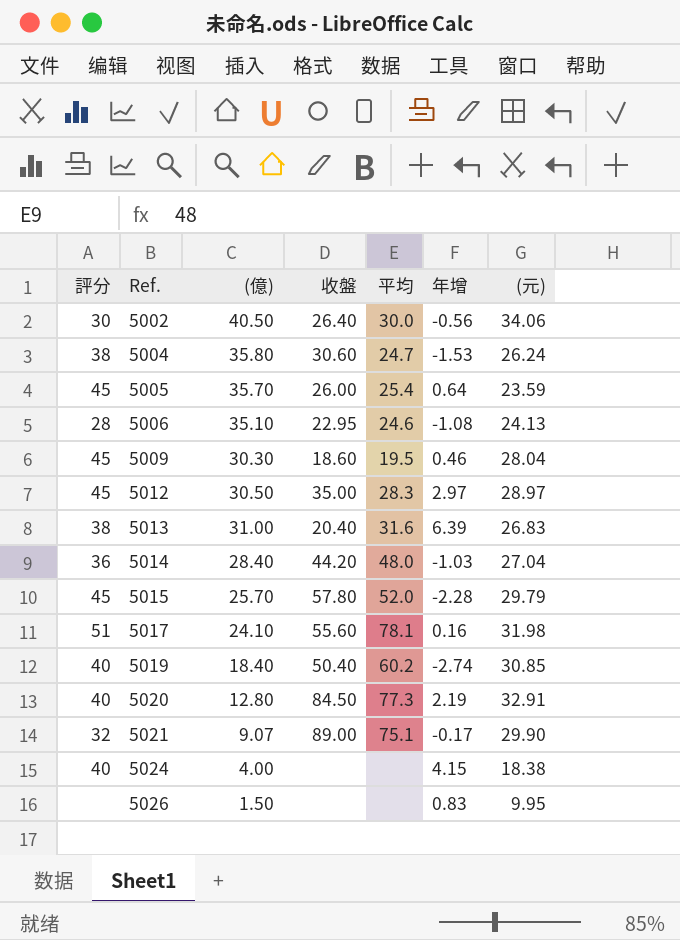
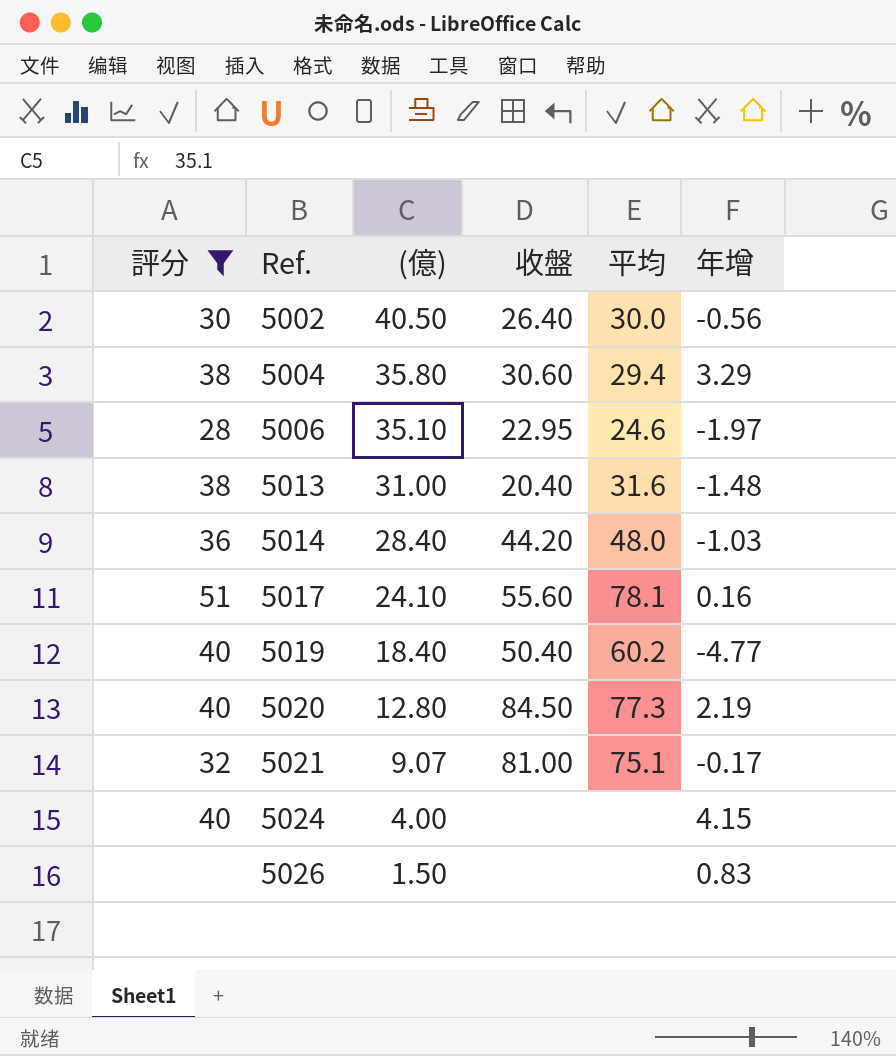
filter: none -> 評分 != 45
column (元) | position: 7 -> none
5004 | 平均: 24.7 -> 29.4
5004 | 年增: -1.53 -> 3.29
5006 | 年增: -1.08 -> -1.97
5013 | 年增: 6.39 -> -1.48
5019 | 年增: -2.74 -> -4.77
5021 | 收盤: 89.00 -> 81.00

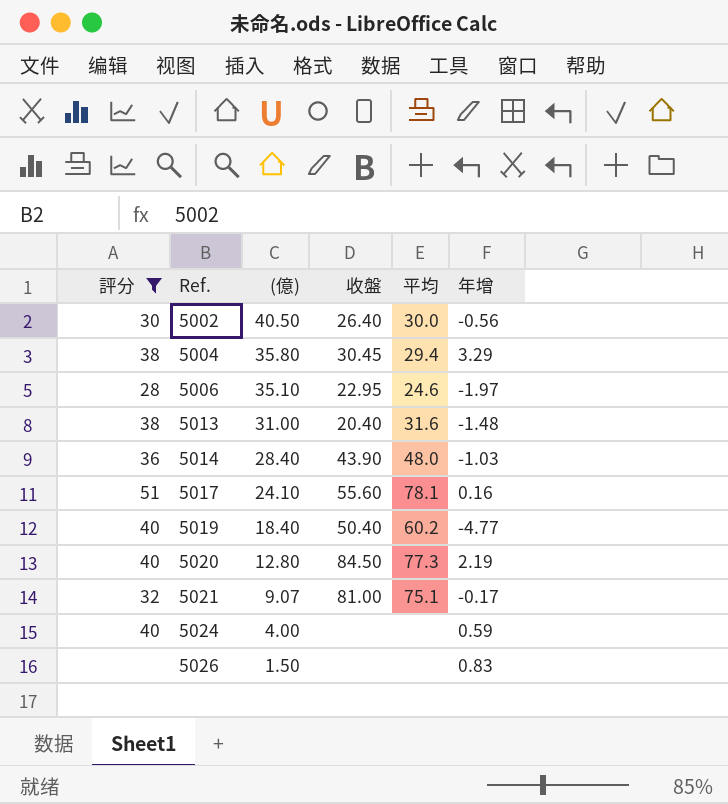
5004 | 收盤: 30.60 -> 30.45
5014 | 收盤: 44.20 -> 43.90
5024 | 年增: 4.15 -> 0.59

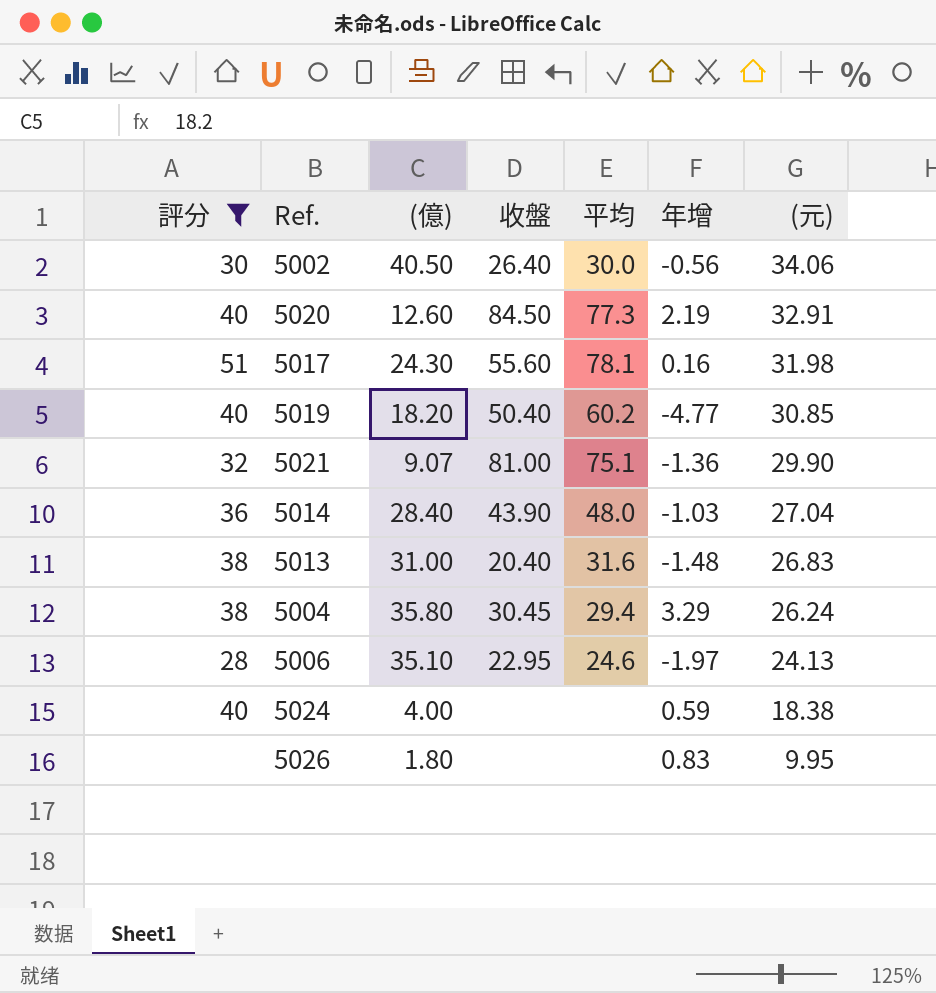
row order: Ref. ascending -> (元) descending
column (元) | position: none -> 7
5020 | (億): 12.80 -> 12.60
5017 | (億): 24.10 -> 24.30
5019 | (億): 18.40 -> 18.20
5021 | 年增: -0.17 -> -1.36
5026 | (億): 1.50 -> 1.80

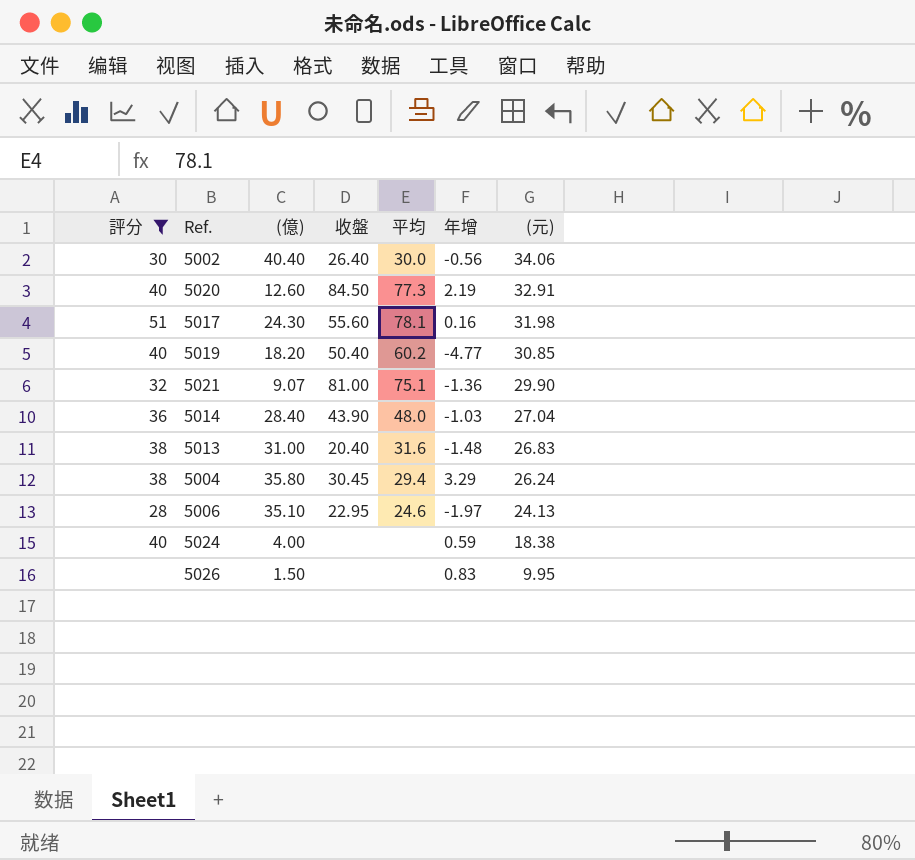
5002 | (億): 40.50 -> 40.40
5026 | (億): 1.80 -> 1.50

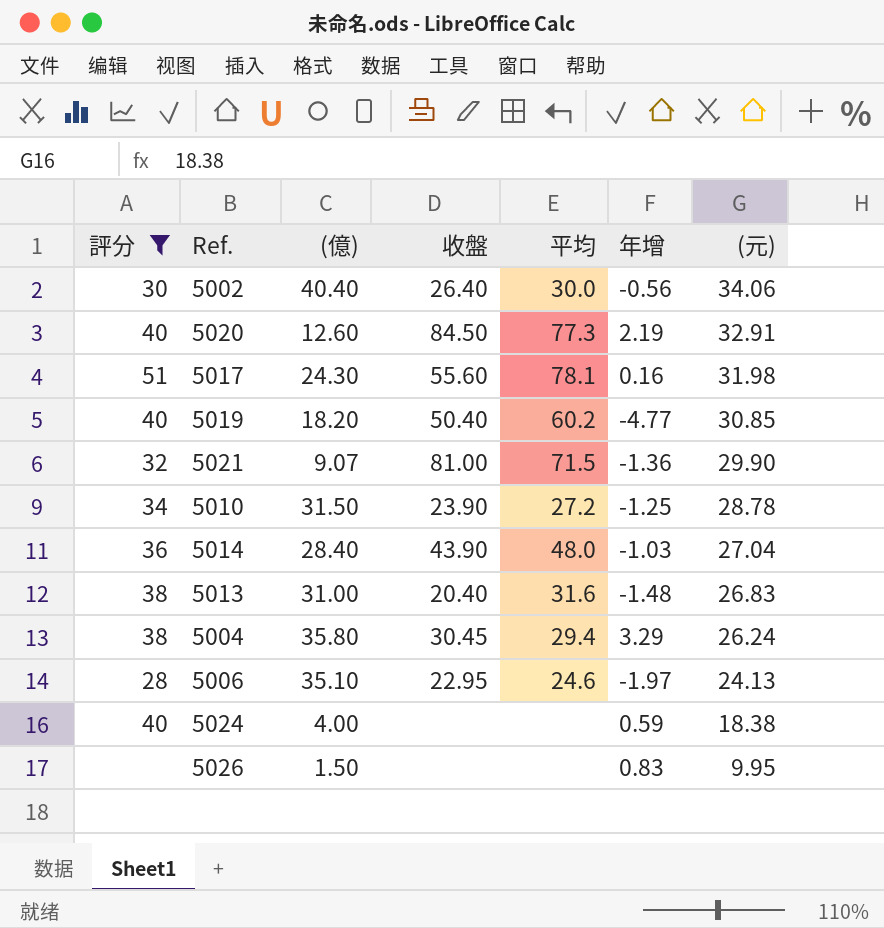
5021 | 平均: 75.1 -> 71.5
row 5010: none -> 34 | 31.50 | 23.90 | 27.2 | -1.25 | 28.78

